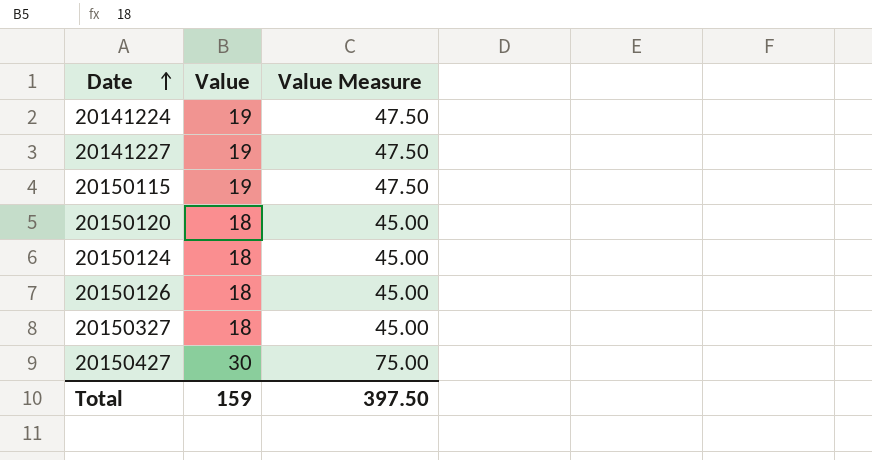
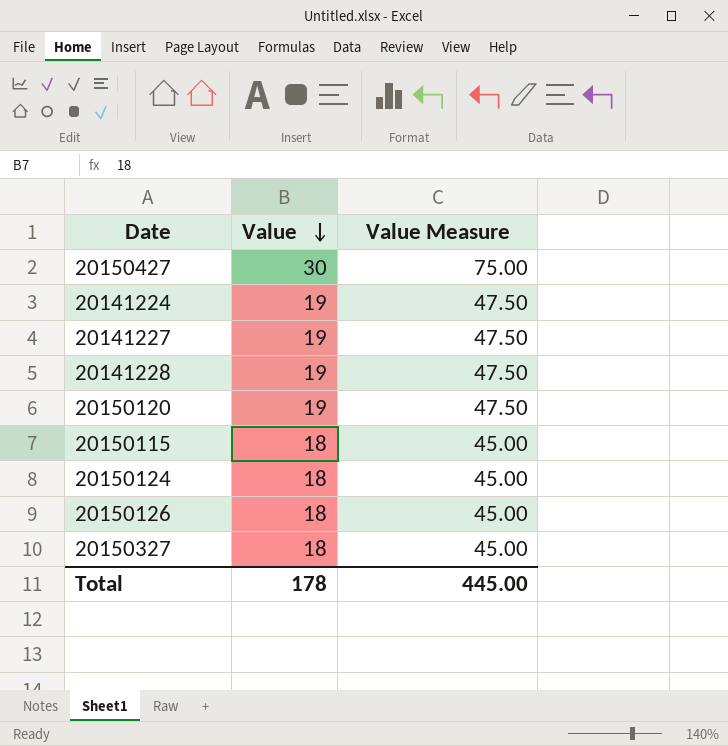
row order: Date ascending -> Value descending
row 20141228: none -> 19 | 47.50
20150120 | Value: 18 -> 19
20150120 | Value Measure: 45.00 -> 47.50
20150115 | Value: 19 -> 18
20150115 | Value Measure: 47.50 -> 45.00
Total | Value: 159 -> 178
Total | Value Measure: 397.50 -> 445.00

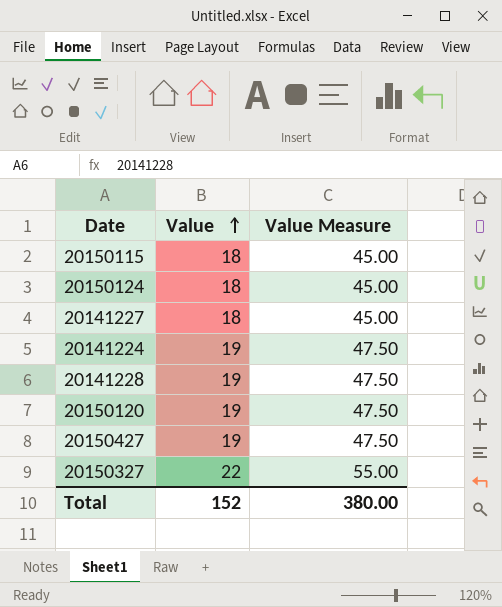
row order: Value descending -> Value ascending
row 20150126: 18 | 45.00 -> none
20141227 | Value: 19 -> 18
20141227 | Value Measure: 47.50 -> 45.00
20150427 | Value: 30 -> 19
20150427 | Value Measure: 75.00 -> 47.50
20150327 | Value: 18 -> 22
20150327 | Value Measure: 45.00 -> 55.00
Total | Value: 178 -> 152
Total | Value Measure: 445.00 -> 380.00

